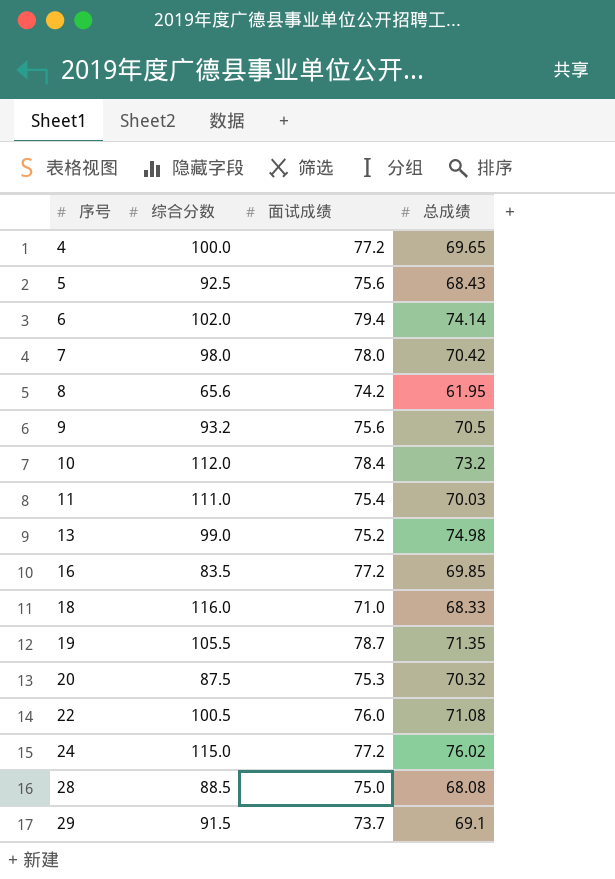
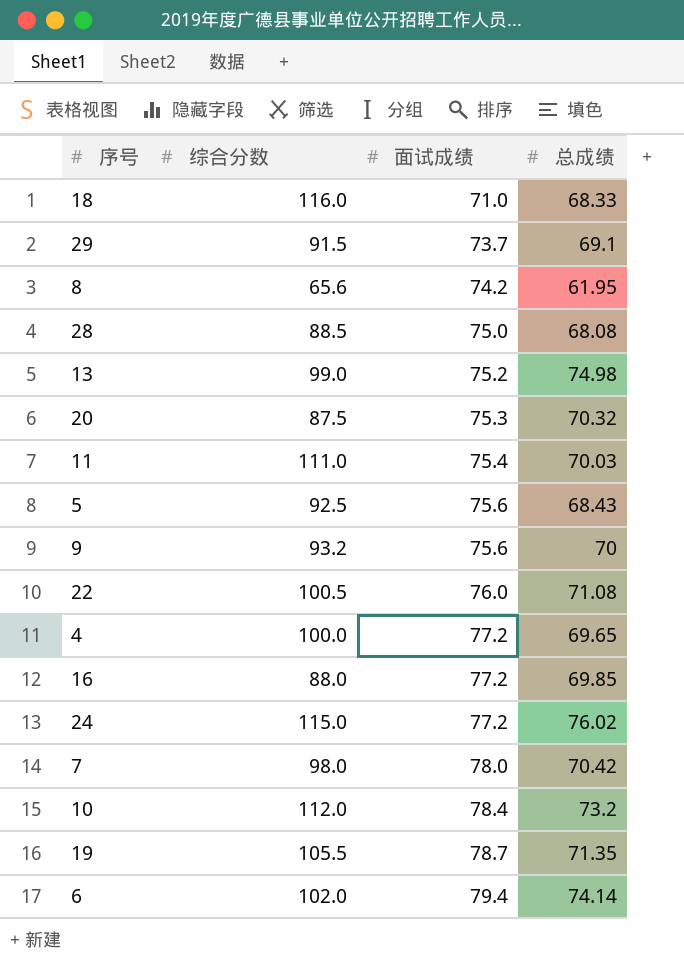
row order: 序号 ascending -> 面试成绩 ascending
9 | 总成绩: 70.5 -> 70
16 | 综合分数: 83.5 -> 88.0

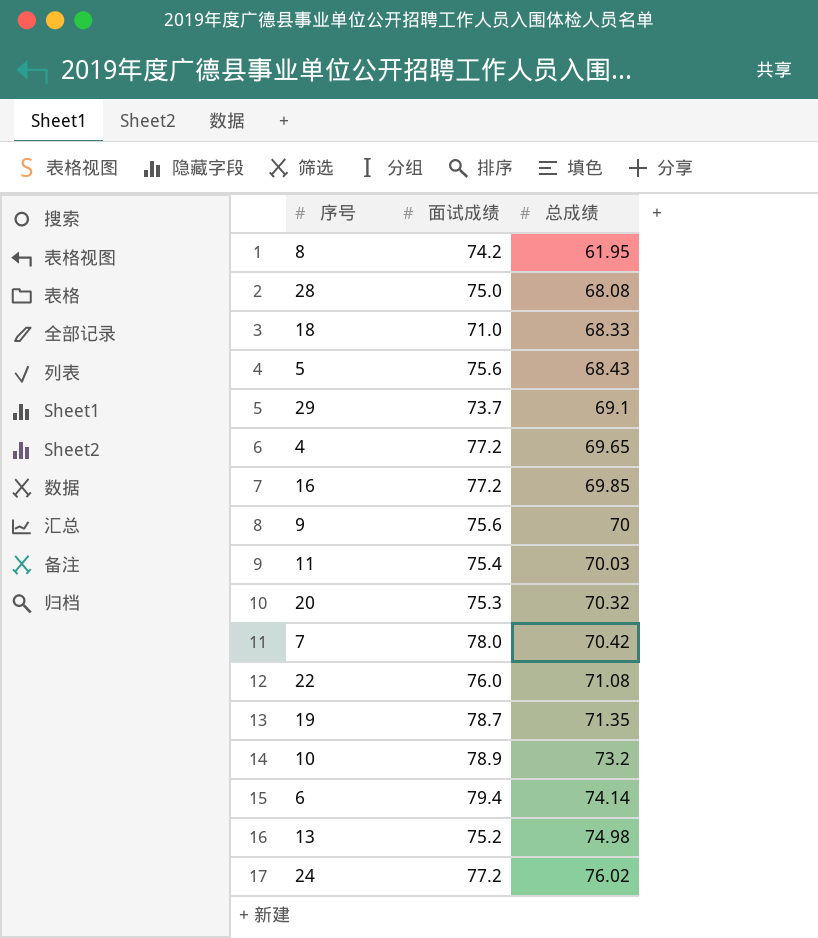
row order: 面试成绩 ascending -> 总成绩 ascending
column 综合分数 | position: 2 -> none
10 | 面试成绩: 78.4 -> 78.9

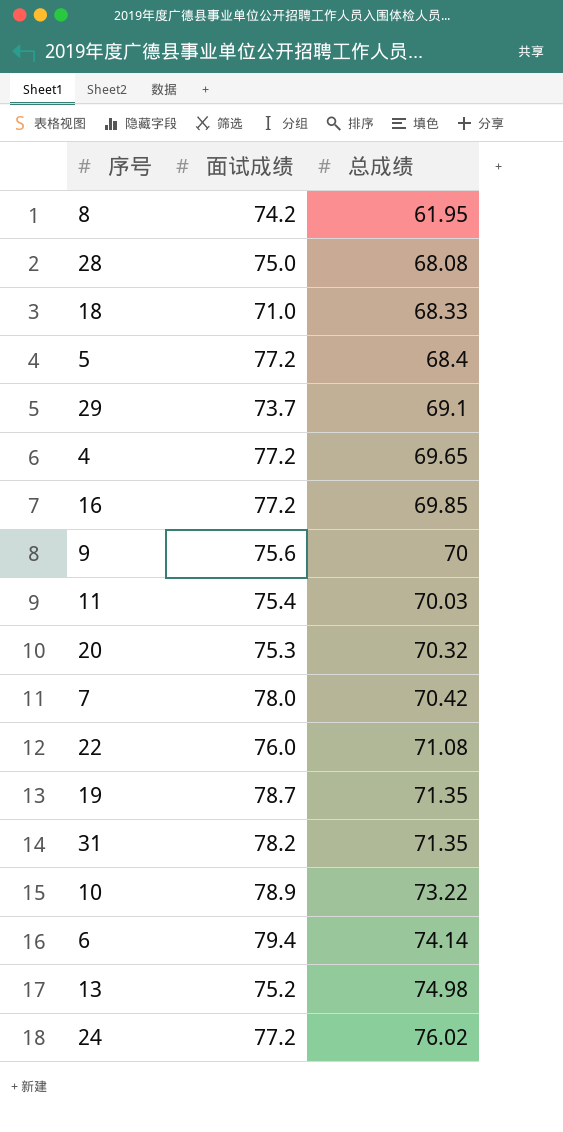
5 | 面试成绩: 75.6 -> 77.2
5 | 总成绩: 68.43 -> 68.4
row 31: none -> 78.2 | 71.35
10 | 总成绩: 73.2 -> 73.22

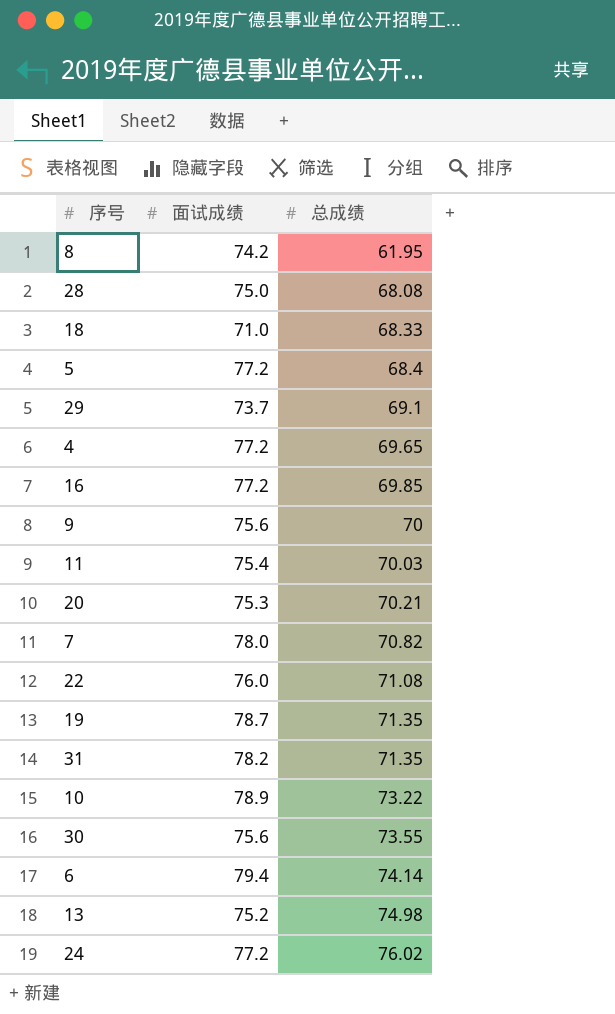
20 | 总成绩: 70.32 -> 70.21
7 | 总成绩: 70.42 -> 70.82
row 30: none -> 75.6 | 73.55

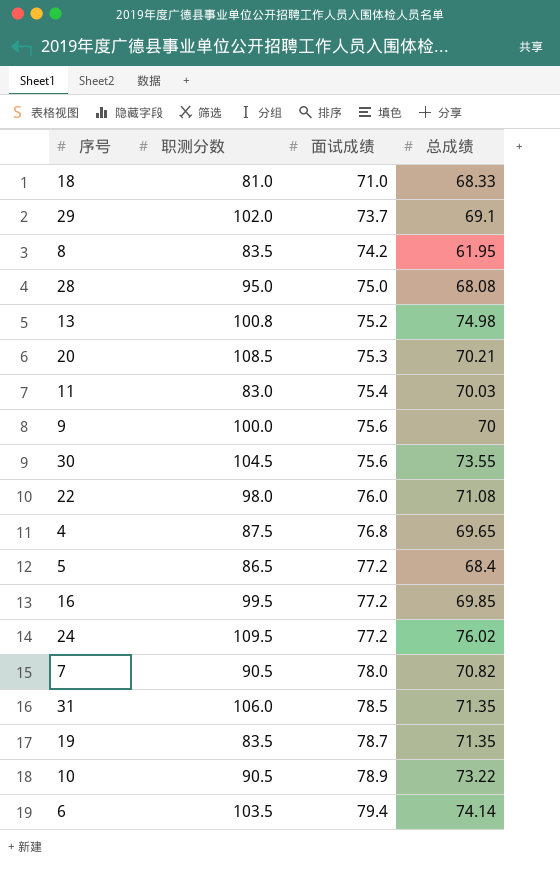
row order: 总成绩 ascending -> 面试成绩 ascending
column 职测分数 | position: none -> 2
4 | 面试成绩: 77.2 -> 76.8
31 | 面试成绩: 78.2 -> 78.5

